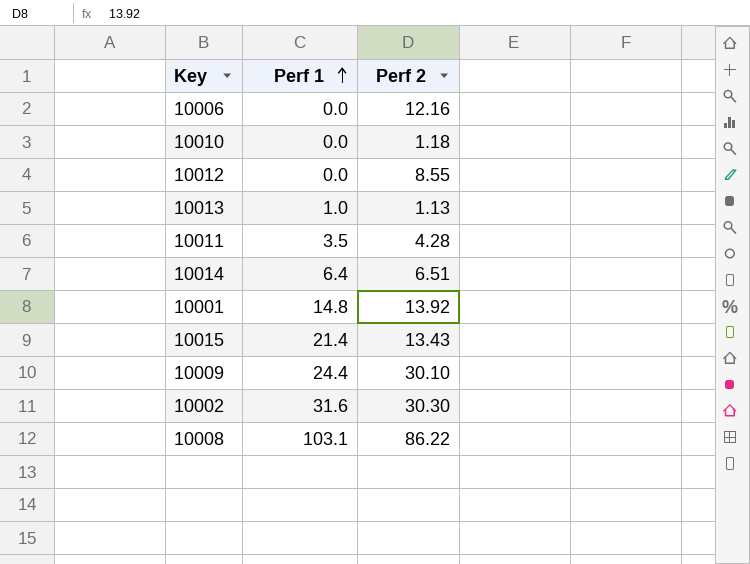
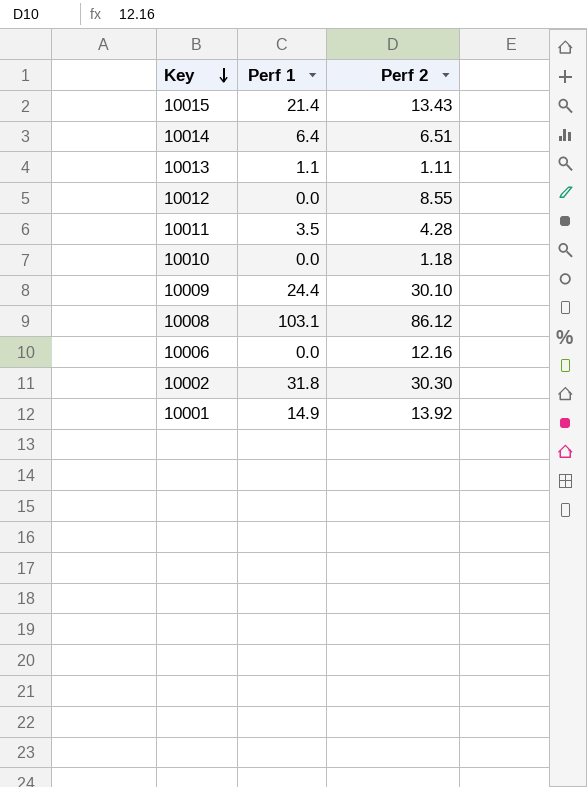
row order: Perf 1 ascending -> Key descending
10013 | Perf 1: 1.0 -> 1.1
10013 | Perf 2: 1.13 -> 1.11
10008 | Perf 2: 86.22 -> 86.12
10002 | Perf 1: 31.6 -> 31.8
10001 | Perf 1: 14.8 -> 14.9

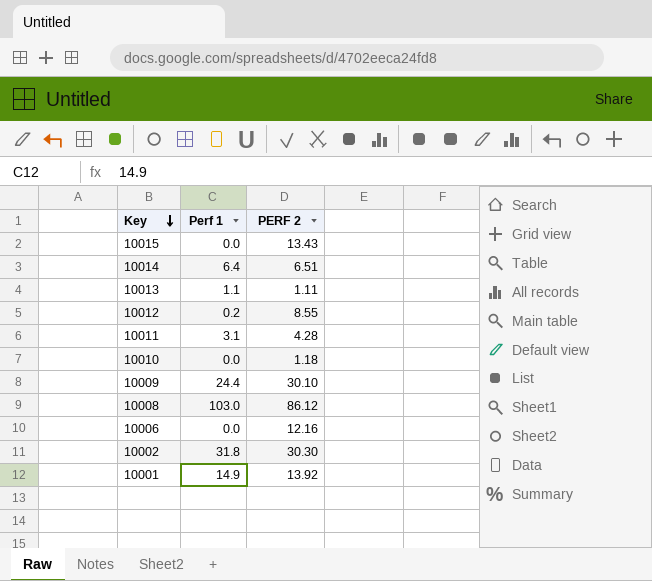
column name: Perf 2 -> PERF 2
10015 | Perf 1: 21.4 -> 0.0
10012 | Perf 1: 0.0 -> 0.2
10011 | Perf 1: 3.5 -> 3.1
10008 | Perf 1: 103.1 -> 103.0

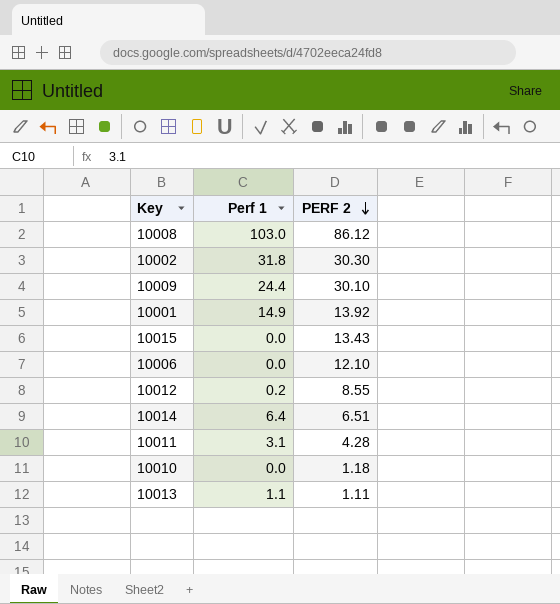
row order: Key descending -> PERF 2 descending
10006 | PERF 2: 12.16 -> 12.10

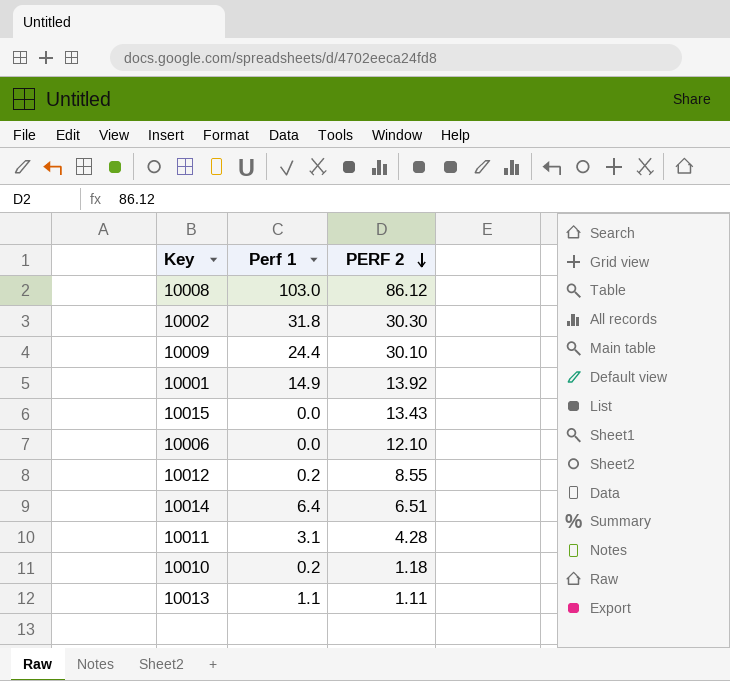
10010 | Perf 1: 0.0 -> 0.2

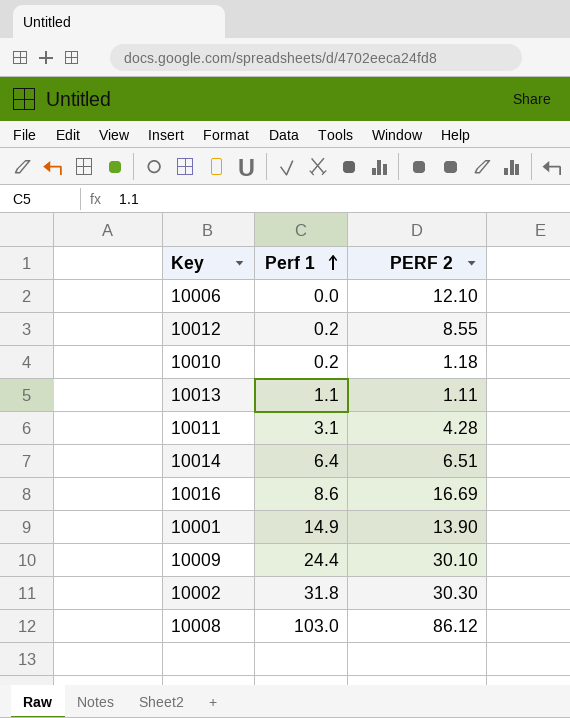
row order: PERF 2 descending -> Perf 1 ascending
row 10015: 0.0 | 13.43 -> none
row 10016: none -> 8.6 | 16.69
10001 | PERF 2: 13.92 -> 13.90

